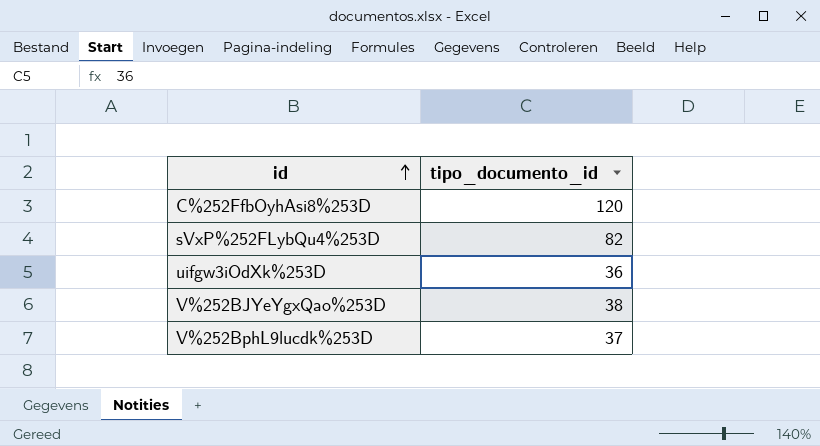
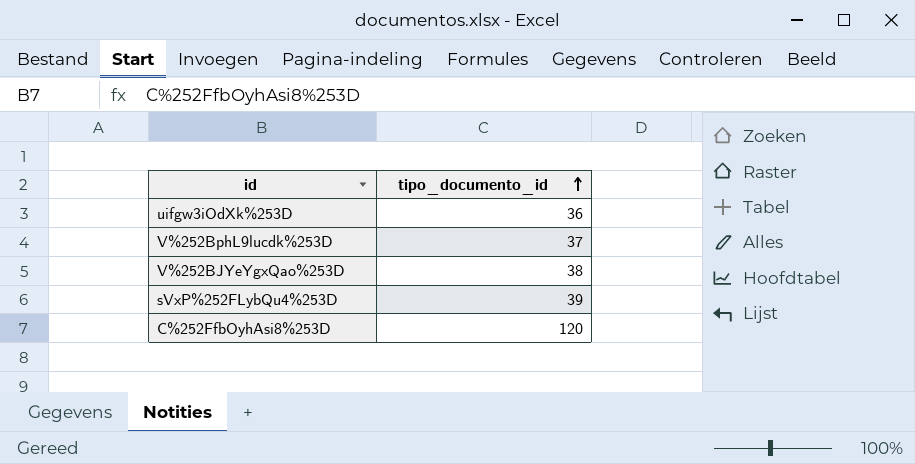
row order: id ascending -> tipo_documento_id ascending
sVxP%252FLybQu4%253D | tipo_documento_id: 82 -> 39

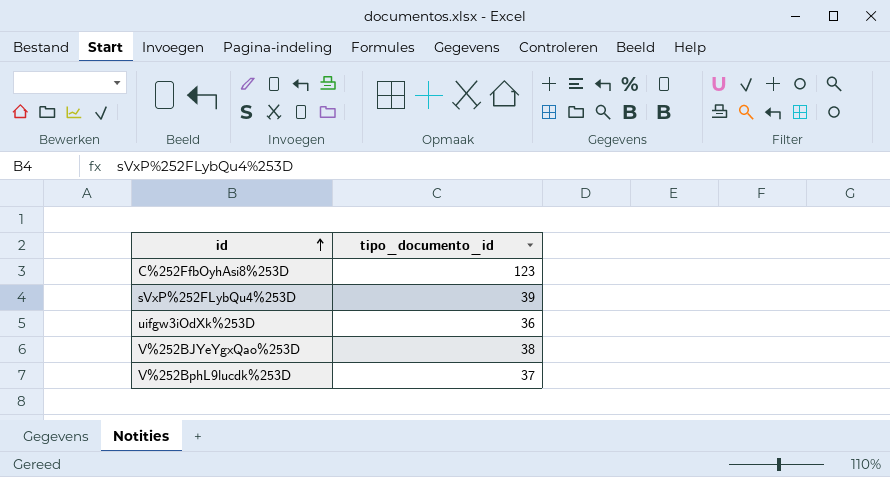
row order: tipo_documento_id ascending -> id ascending
C%252FfbOyhAsi8%253D | tipo_documento_id: 120 -> 123

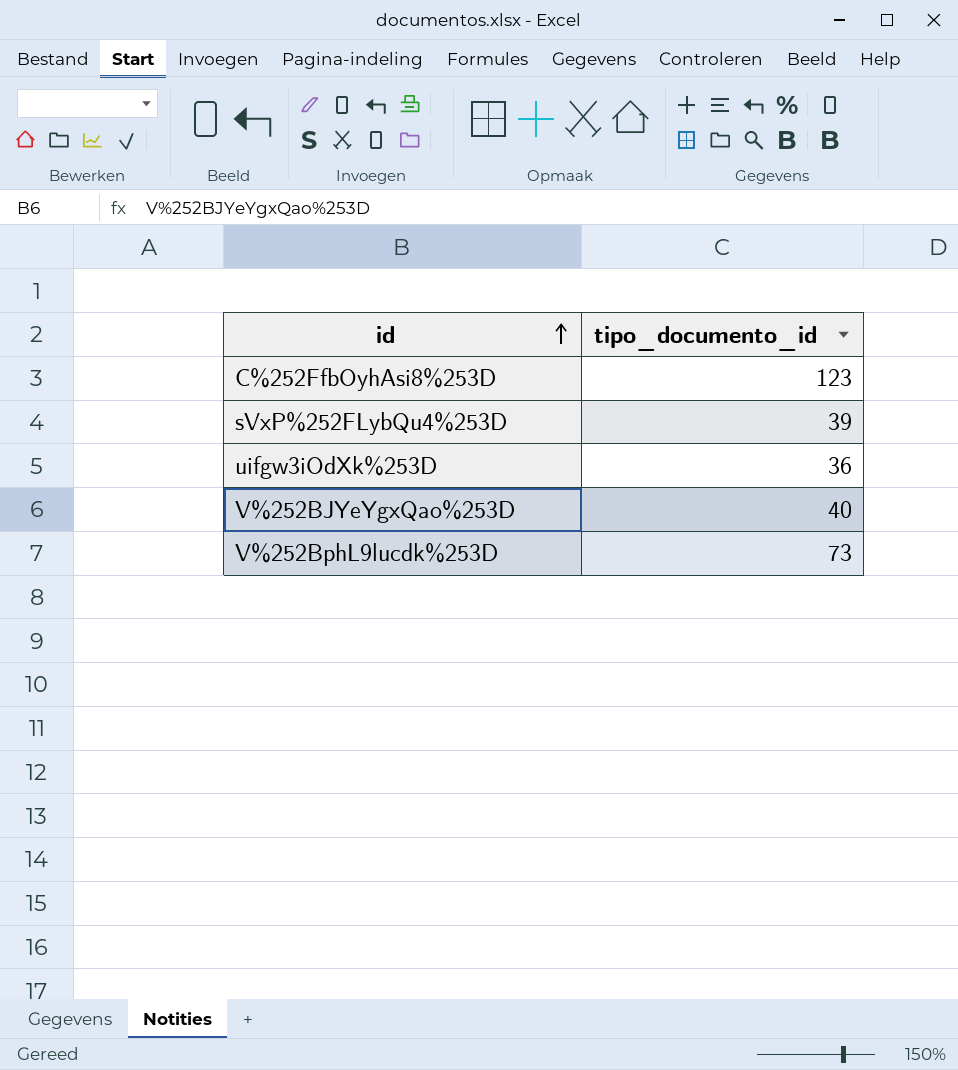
V%252BJYeYgxQao%253D | tipo_documento_id: 38 -> 40
V%252BphL9lucdk%253D | tipo_documento_id: 37 -> 73

